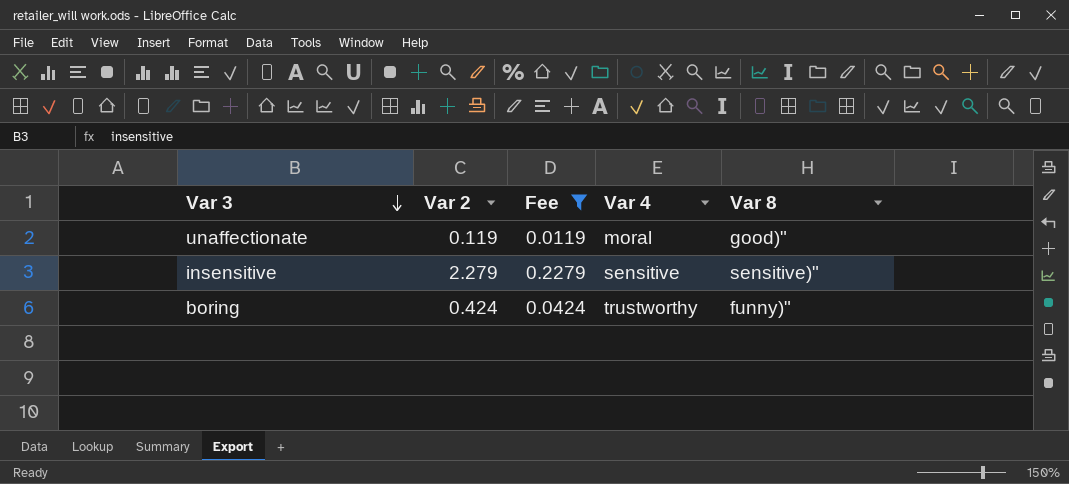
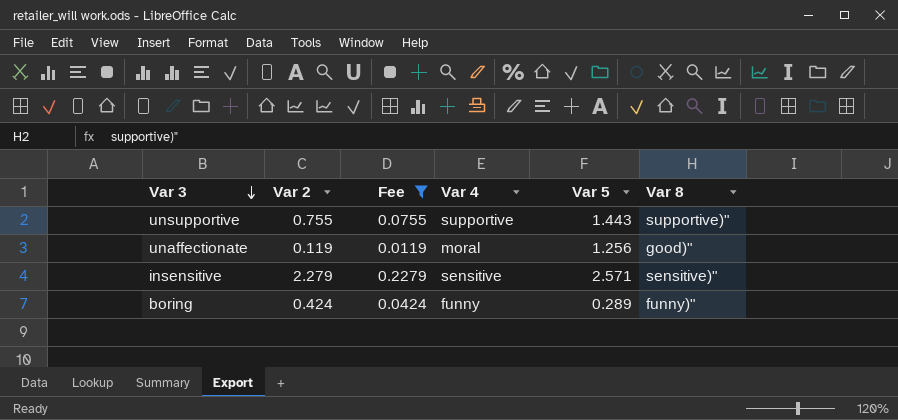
column Var 5 | position: none -> 5
row unsupportive: none -> 0.755 | 0.0755 | supportive | 1.443 | supportive)"
boring | Var 4: trustworthy -> funny

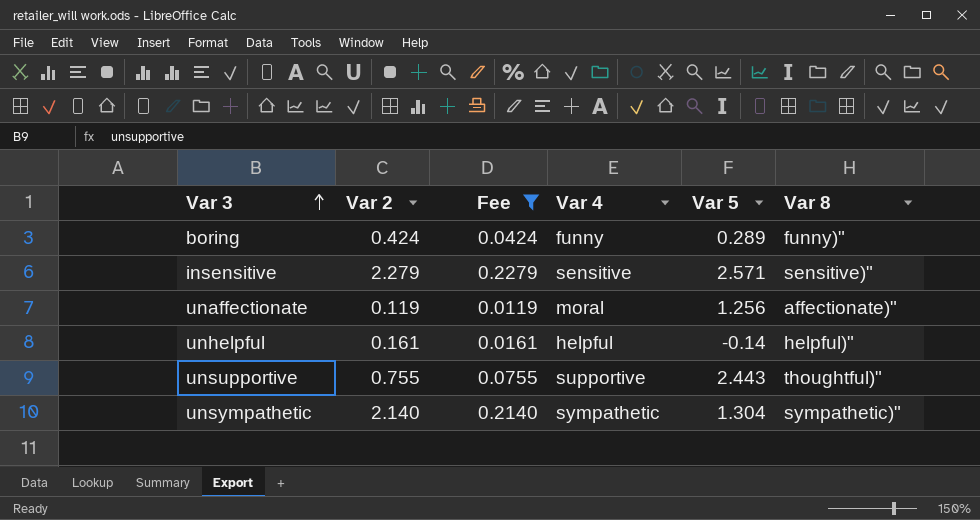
row order: Var 3 descending -> Var 3 ascending
unaffectionate | Var 8: good)" -> affectionate)"
row unhelpful: none -> 0.161 | 0.0161 | helpful | -0.14 | helpful)"
unsupportive | Var 5: 1.443 -> 2.443
unsupportive | Var 8: supportive)" -> thoughtful)"
row unsympathetic: none -> 2.140 | 0.2140 | sympathetic | 1.304 | sympathetic)"

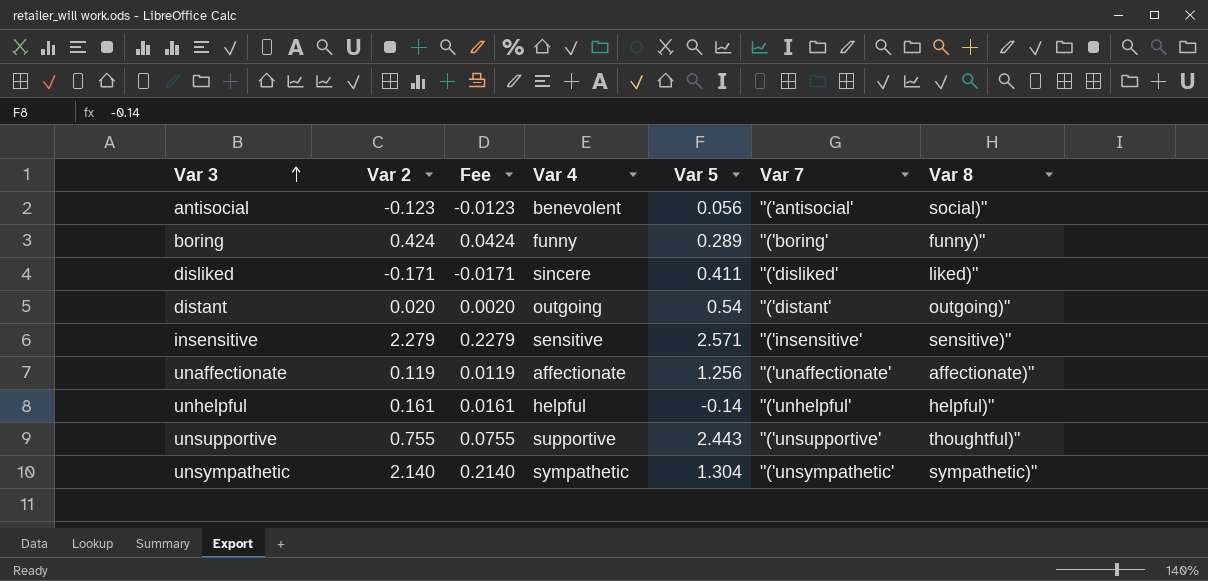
filter: Fee >= 0.0119 -> none
column Var 7 | position: none -> 6
unaffectionate | Var 4: moral -> affectionate

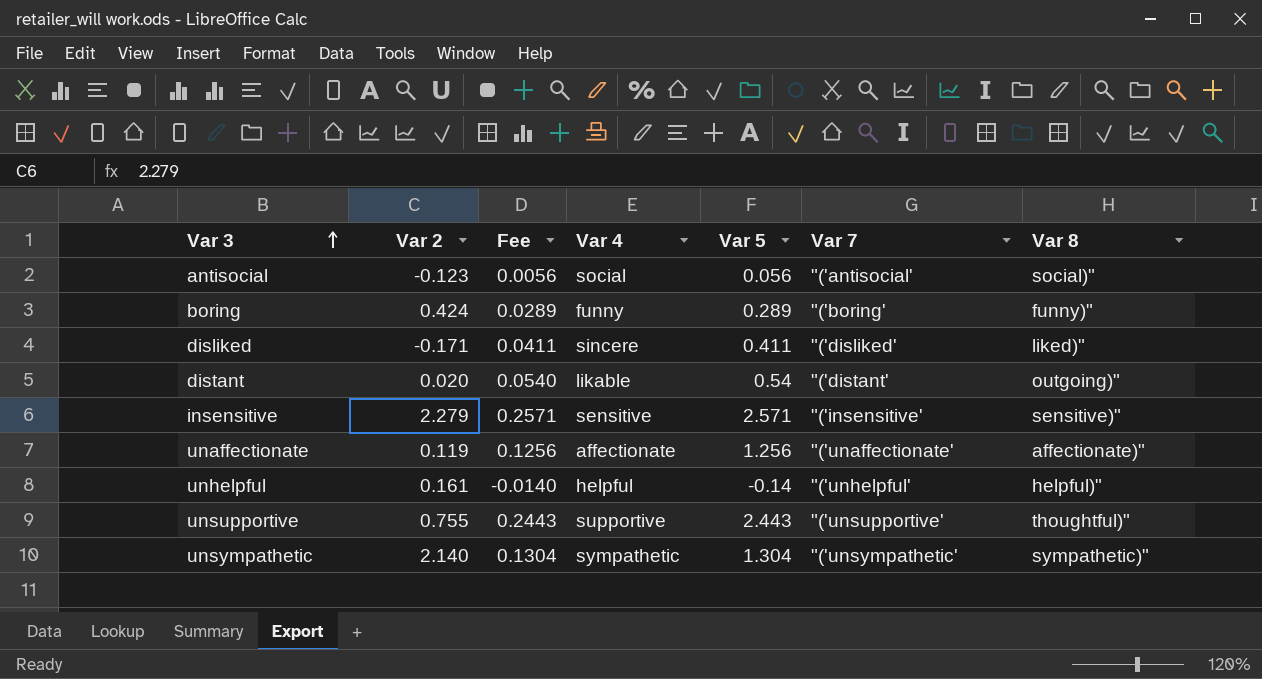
column Fee | formula: [Var 2] * 0.1 -> [Var 5] * 0.1
antisocial | Var 4: benevolent -> social
distant | Var 4: outgoing -> likable

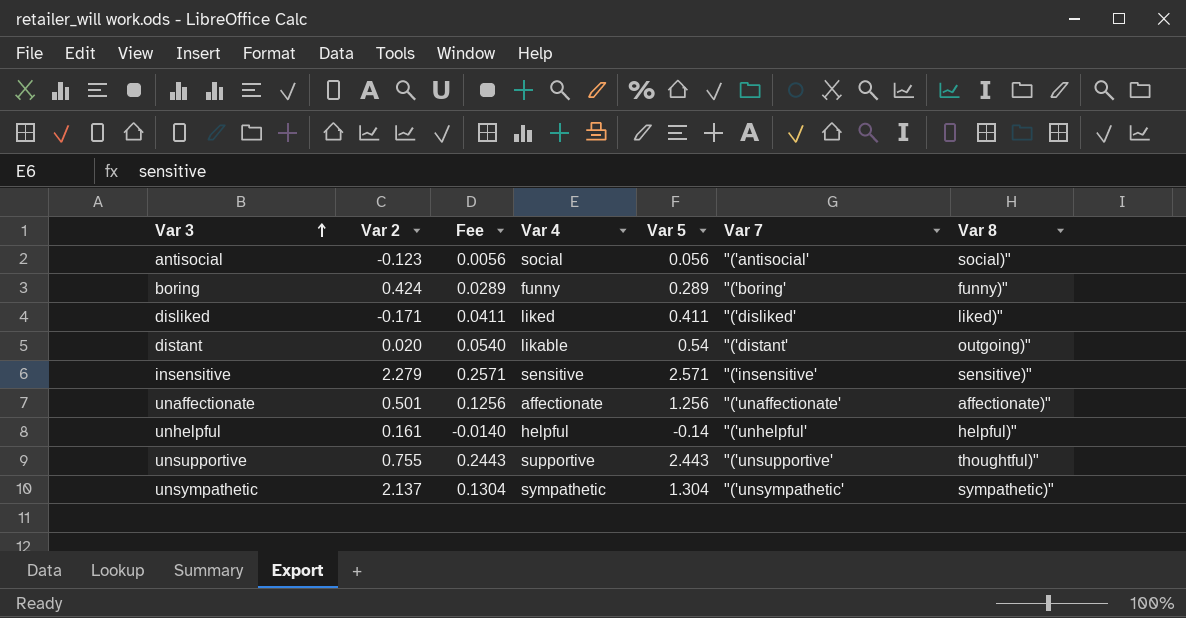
disliked | Var 4: sincere -> liked
unaffectionate | Var 2: 0.119 -> 0.501
unsympathetic | Var 2: 2.140 -> 2.137

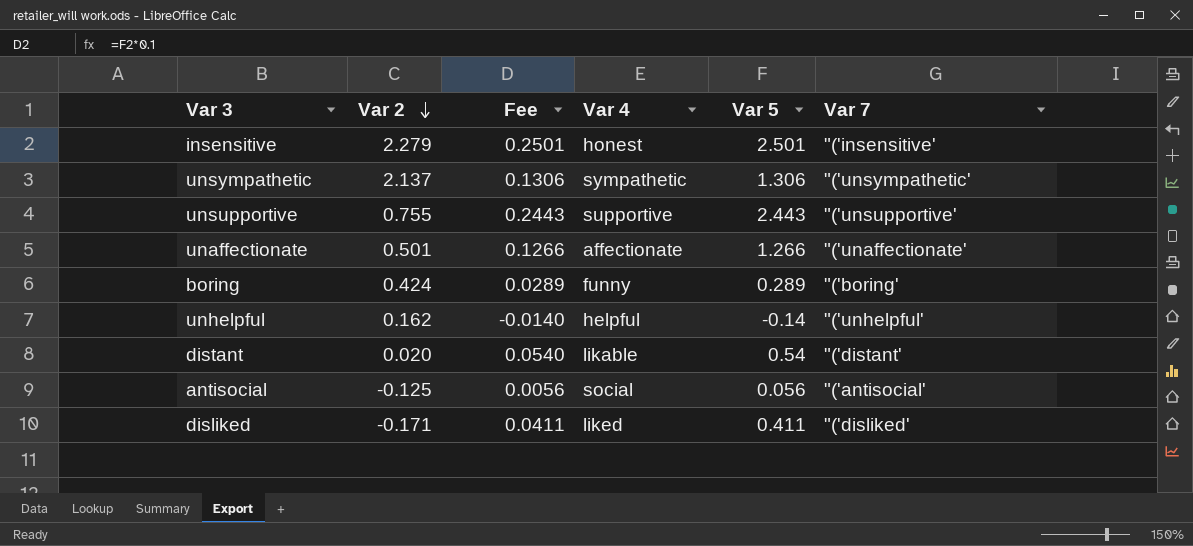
row order: Var 3 ascending -> Var 2 descending
column Var 8 | position: 7 -> none
insensitive | Fee: 0.2571 -> 0.2501
insensitive | Var 4: sensitive -> honest
insensitive | Var 5: 2.571 -> 2.501
unsympathetic | Fee: 0.1304 -> 0.1306
unsympathetic | Var 5: 1.304 -> 1.306
unaffectionate | Fee: 0.1256 -> 0.1266
unaffectionate | Var 5: 1.256 -> 1.266
unhelpful | Var 2: 0.161 -> 0.162
antisocial | Var 2: -0.123 -> -0.125

